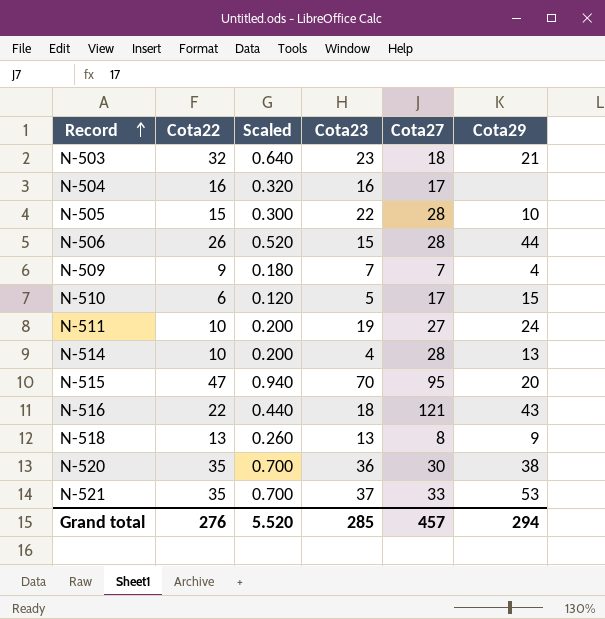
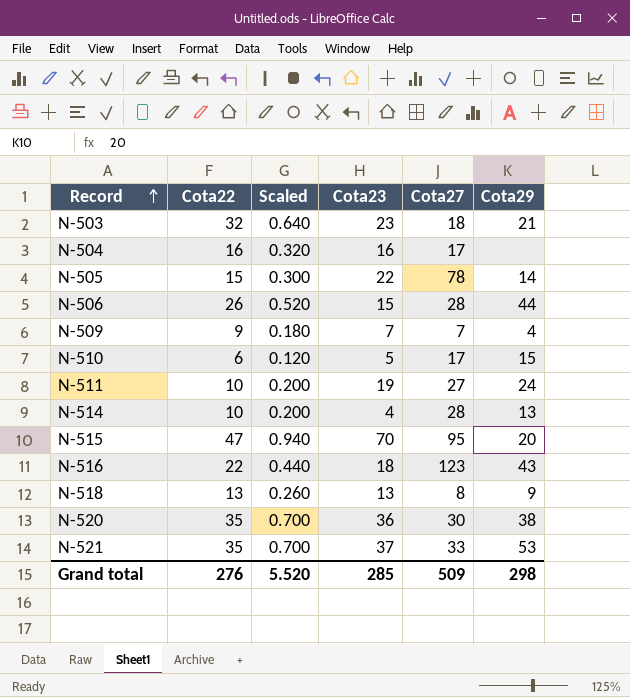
N-505 | Cota27: 28 -> 78
N-505 | Cota29: 10 -> 14
N-516 | Cota27: 121 -> 123
Grand total | Cota27: 457 -> 509
Grand total | Cota29: 294 -> 298

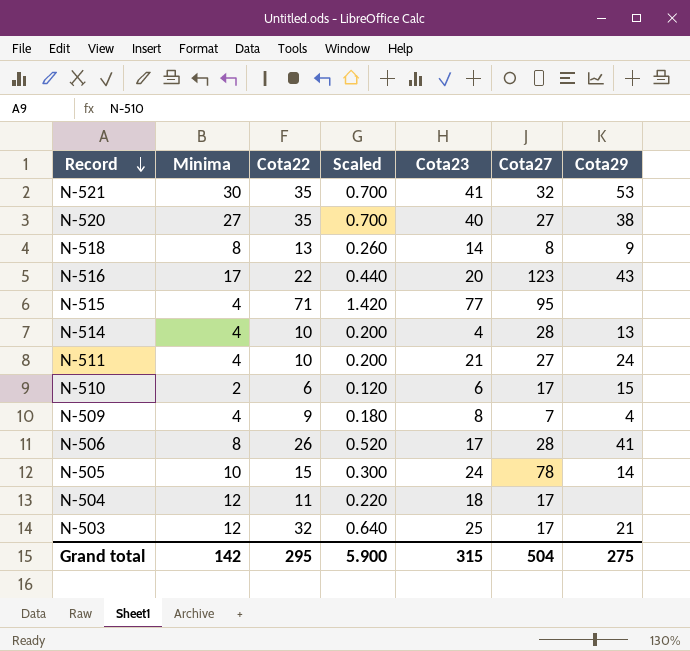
row order: Record ascending -> Record descending
column Minima | position: none -> 2
N-521 | Cota23: 37 -> 41
N-521 | Cota27: 33 -> 32
N-520 | Cota23: 36 -> 40
N-520 | Cota27: 30 -> 27
N-518 | Cota23: 13 -> 14
N-516 | Cota23: 18 -> 20
N-515 | Cota22: 47 -> 71
N-515 | Scaled: 0.940 -> 1.420
N-515 | Cota23: 70 -> 77
N-515 | Cota29: 20 -> none
N-511 | Cota23: 19 -> 21
N-510 | Cota23: 5 -> 6
N-509 | Cota23: 7 -> 8
N-506 | Cota23: 15 -> 17
N-506 | Cota29: 44 -> 41
N-505 | Cota23: 22 -> 24
N-504 | Cota22: 16 -> 11
N-504 | Scaled: 0.320 -> 0.220
N-504 | Cota23: 16 -> 18
N-503 | Cota23: 23 -> 25
N-503 | Cota27: 18 -> 17
Grand total | Cota22: 276 -> 295
Grand total | Scaled: 5.520 -> 5.900
Grand total | Cota23: 285 -> 315
Grand total | Cota27: 509 -> 504
Grand total | Cota29: 298 -> 275

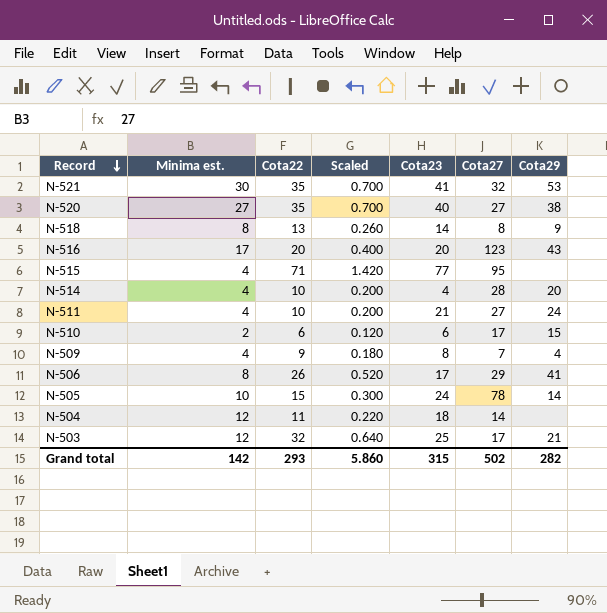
column name: Minima -> Minima est.
N-516 | Cota22: 22 -> 20
N-516 | Scaled: 0.440 -> 0.400
N-514 | Cota29: 13 -> 20
N-506 | Cota27: 28 -> 29
N-504 | Cota27: 17 -> 14
Grand total | Cota22: 295 -> 293
Grand total | Scaled: 5.900 -> 5.860
Grand total | Cota27: 504 -> 502
Grand total | Cota29: 275 -> 282

